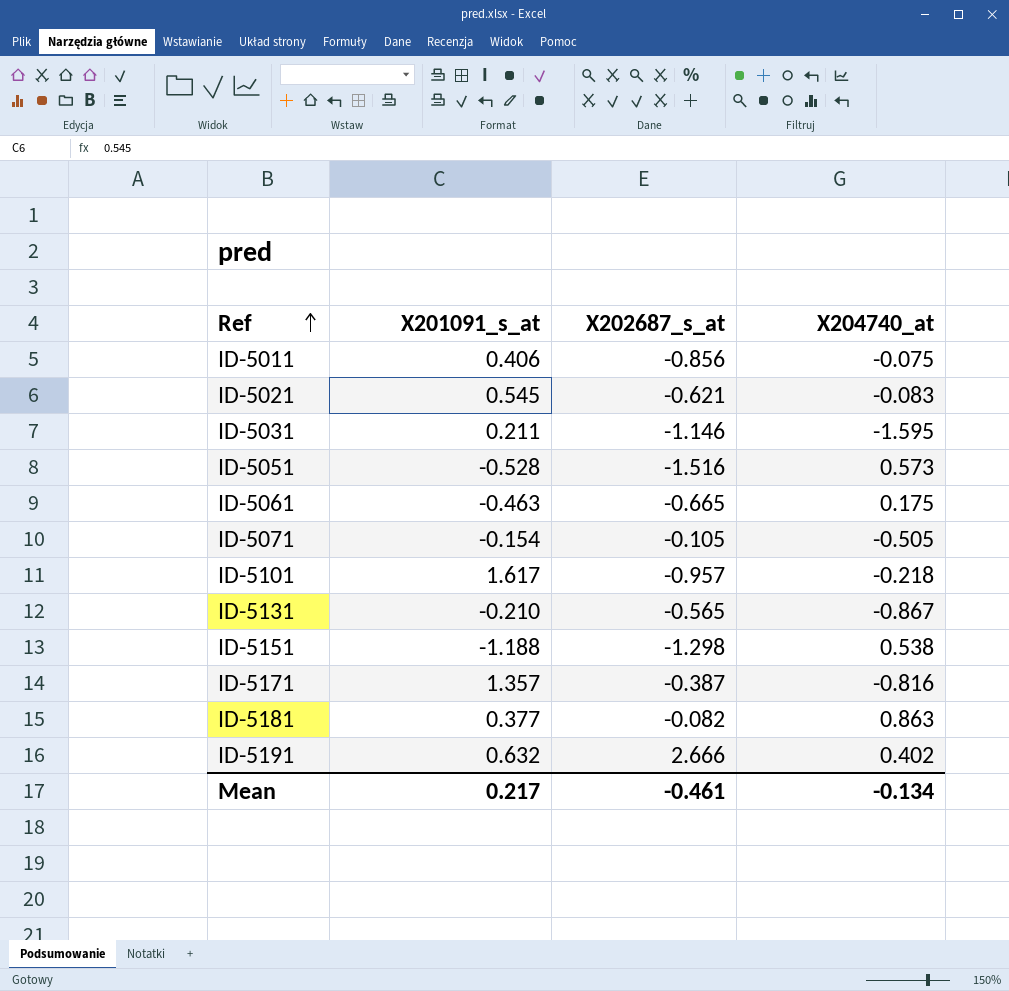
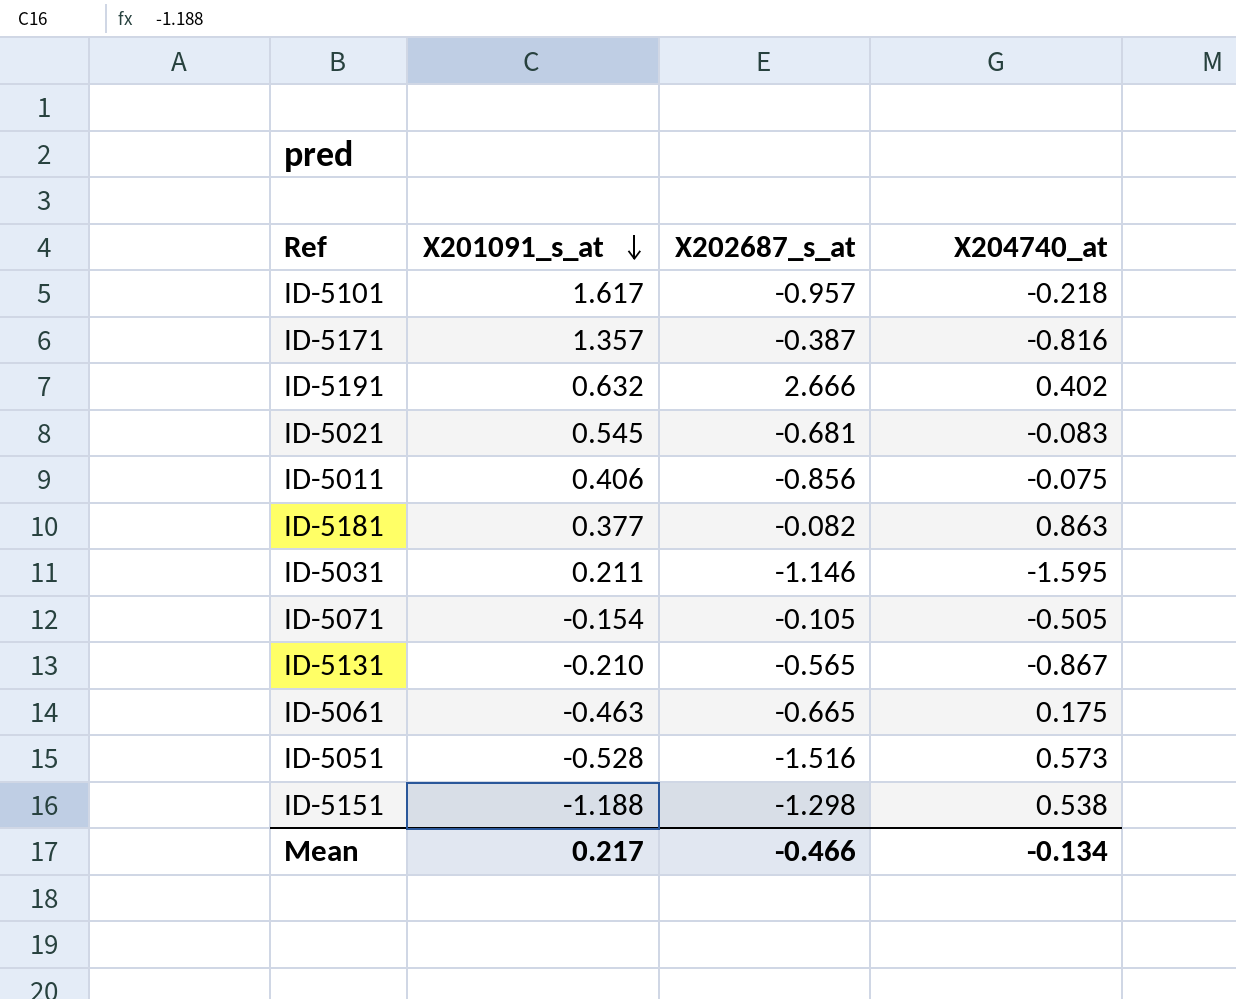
row order: Ref ascending -> X201091_s_at descending
ID-5021 | X202687_s_at: -0.621 -> -0.681
Mean | X202687_s_at: -0.461 -> -0.466

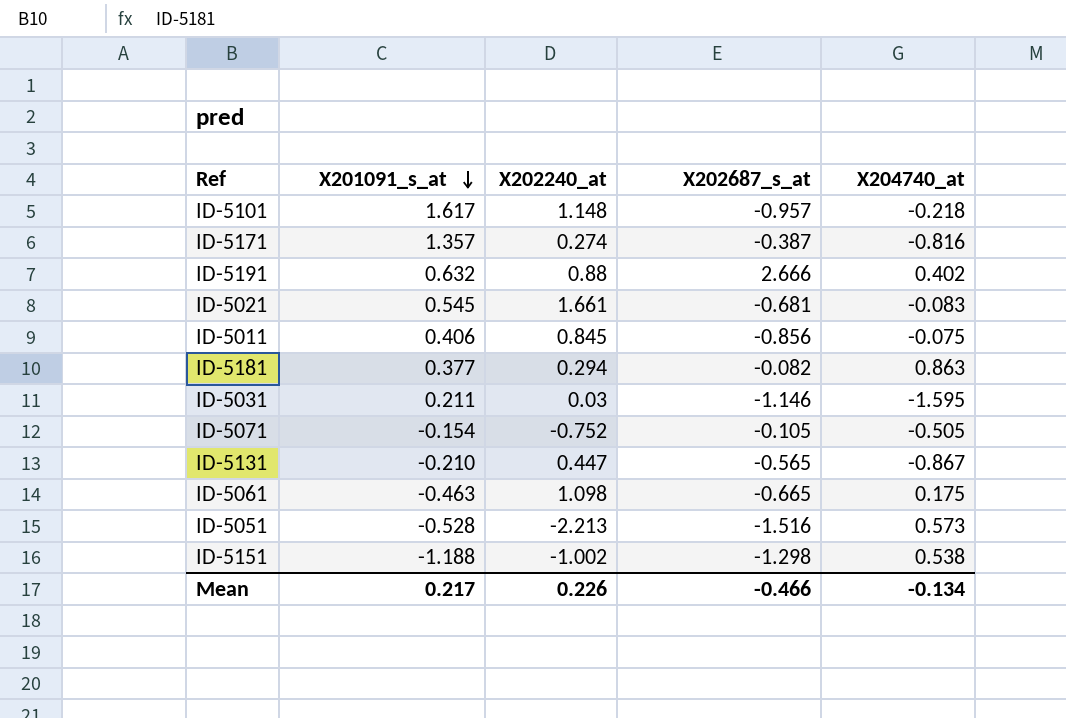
column X202240_at | position: none -> 3

